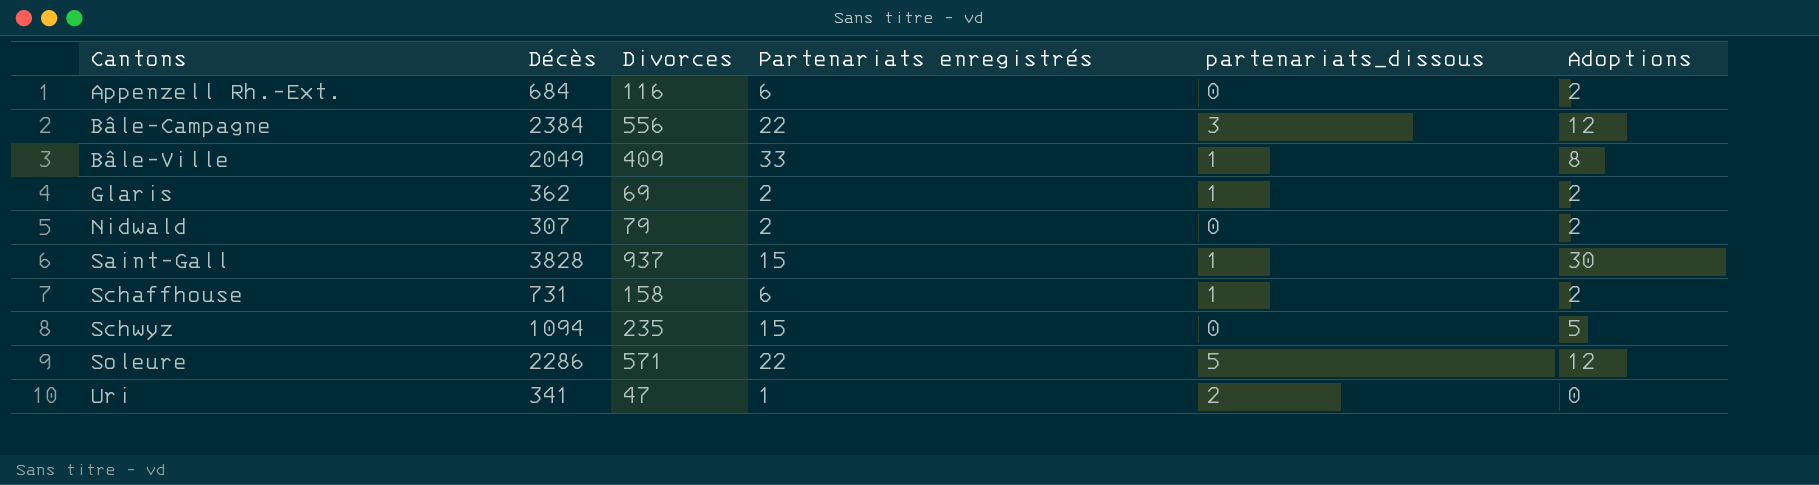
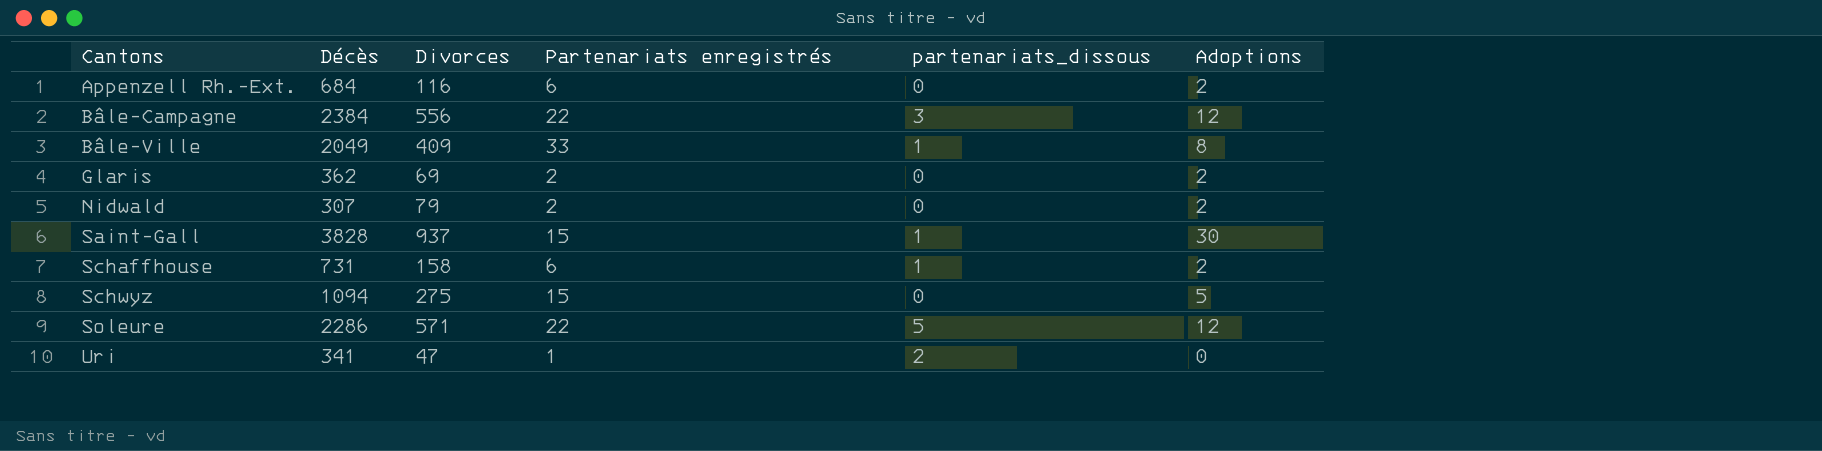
Glaris | partenariats_dissous: 1 -> 0
Schwyz | Divorces: 235 -> 275

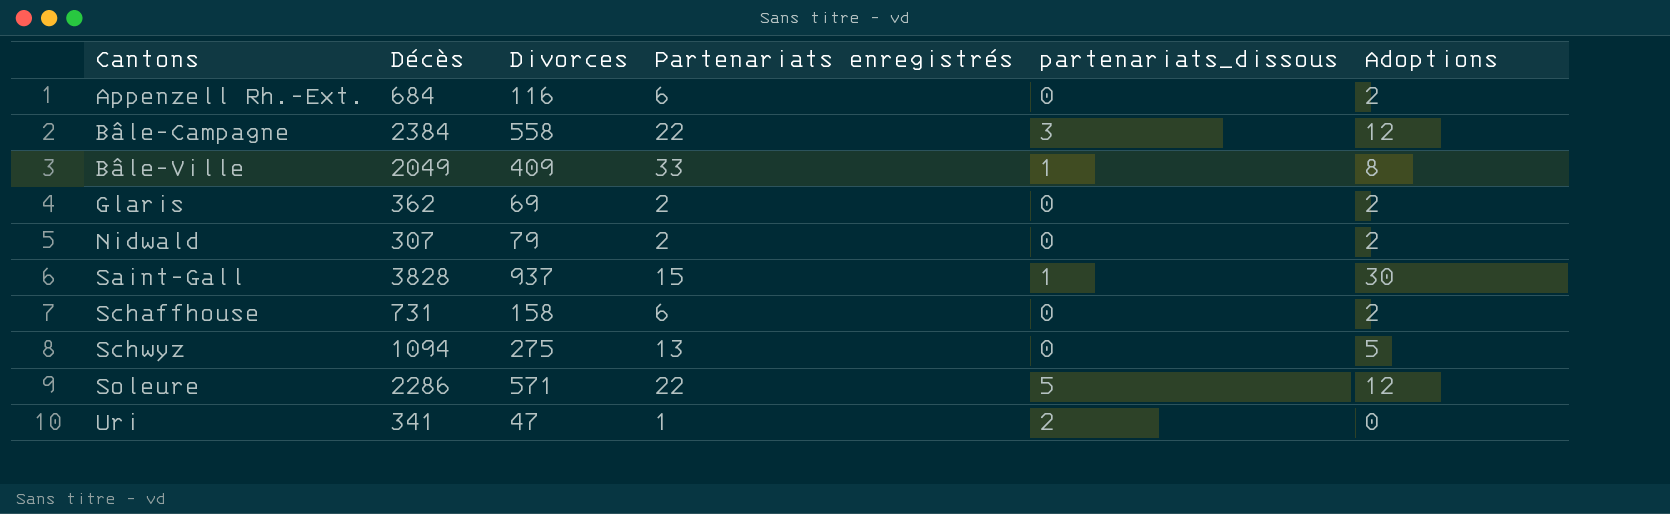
Bâle-Campagne | Divorces: 556 -> 558
Schaffhouse | partenariats_dissous: 1 -> 0
Schwyz | Partenariats enregistrés: 15 -> 13

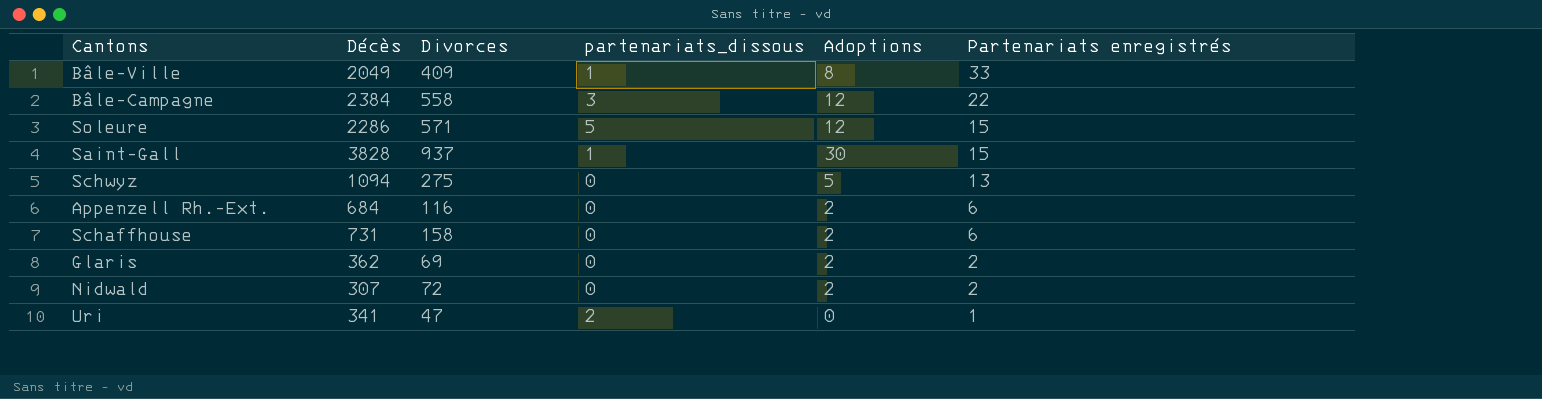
row order: Cantons ascending -> Partenariats enregistrés descending
column Partenariats enregistrés | position: 4 -> 6
Soleure | Partenariats enregistrés: 22 -> 15
Nidwald | Divorces: 79 -> 72

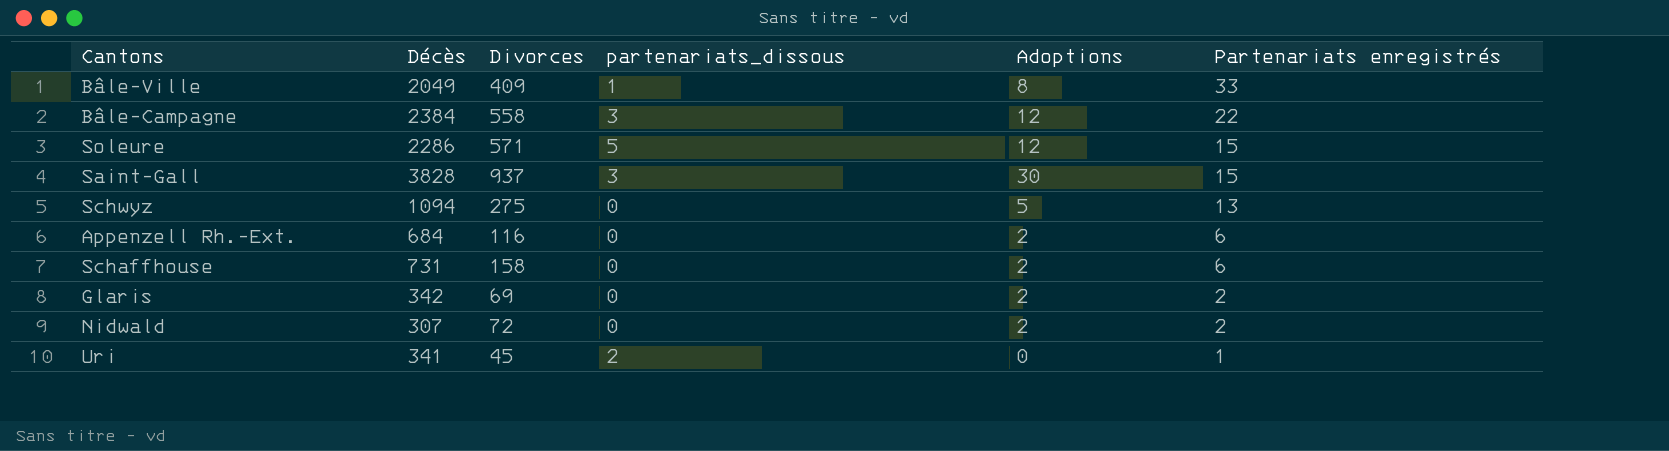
Saint-Gall | partenariats_dissous: 1 -> 3
Glaris | Décès: 362 -> 342
Uri | Divorces: 47 -> 45

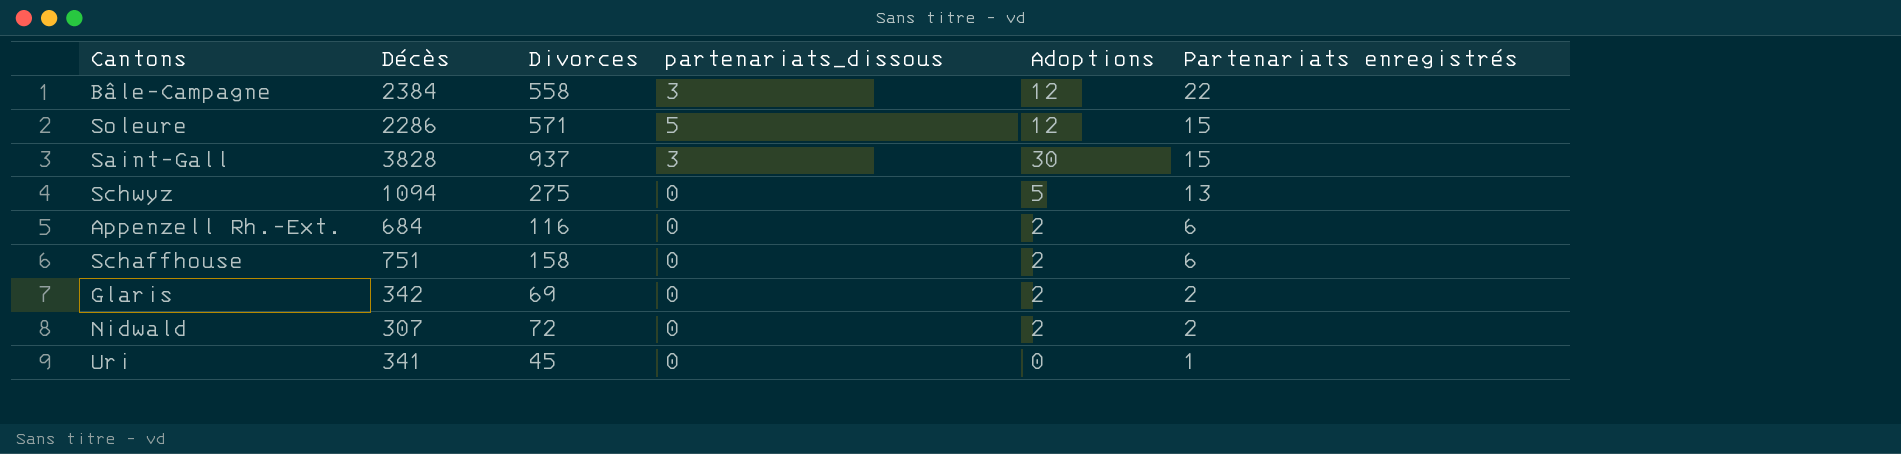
row Bâle-Ville: 2049 | 409 | 1 | 8 | 33 -> none
Schaffhouse | Décès: 731 -> 751
Uri | partenariats_dissous: 2 -> 0

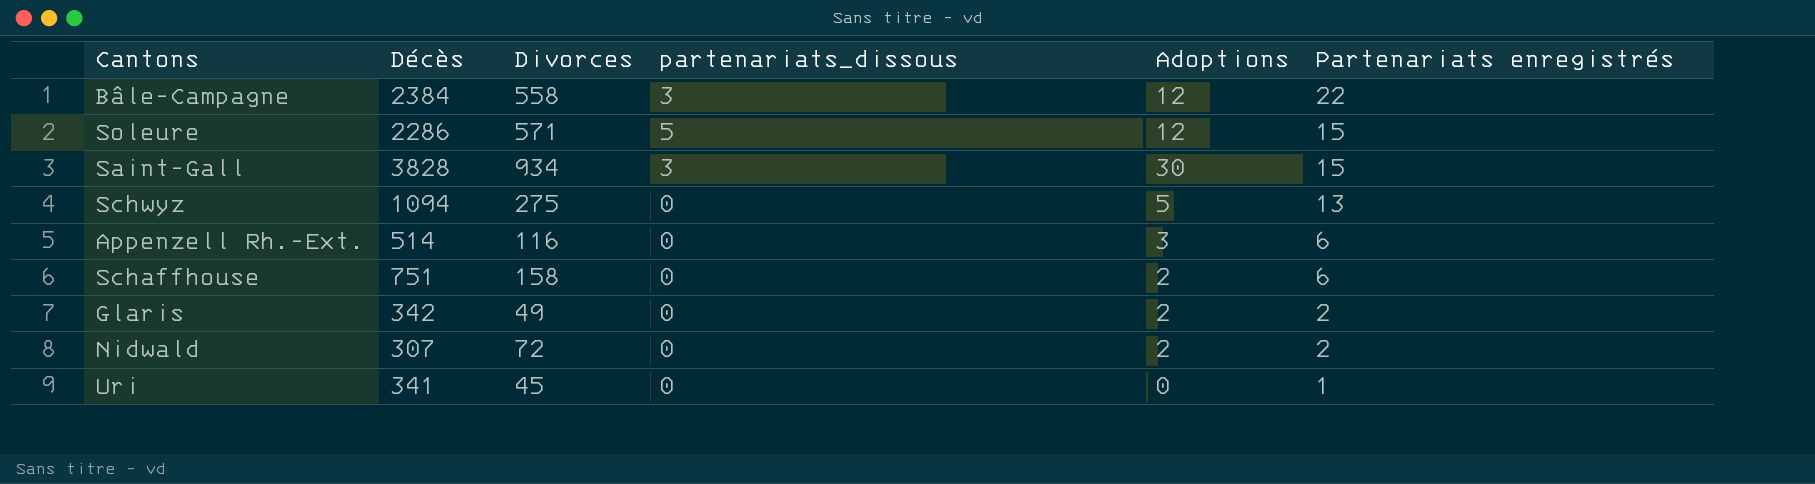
Saint-Gall | Divorces: 937 -> 934
Appenzell Rh.-Ext. | Décès: 684 -> 514
Appenzell Rh.-Ext. | Adoptions: 2 -> 3
Glaris | Divorces: 69 -> 49

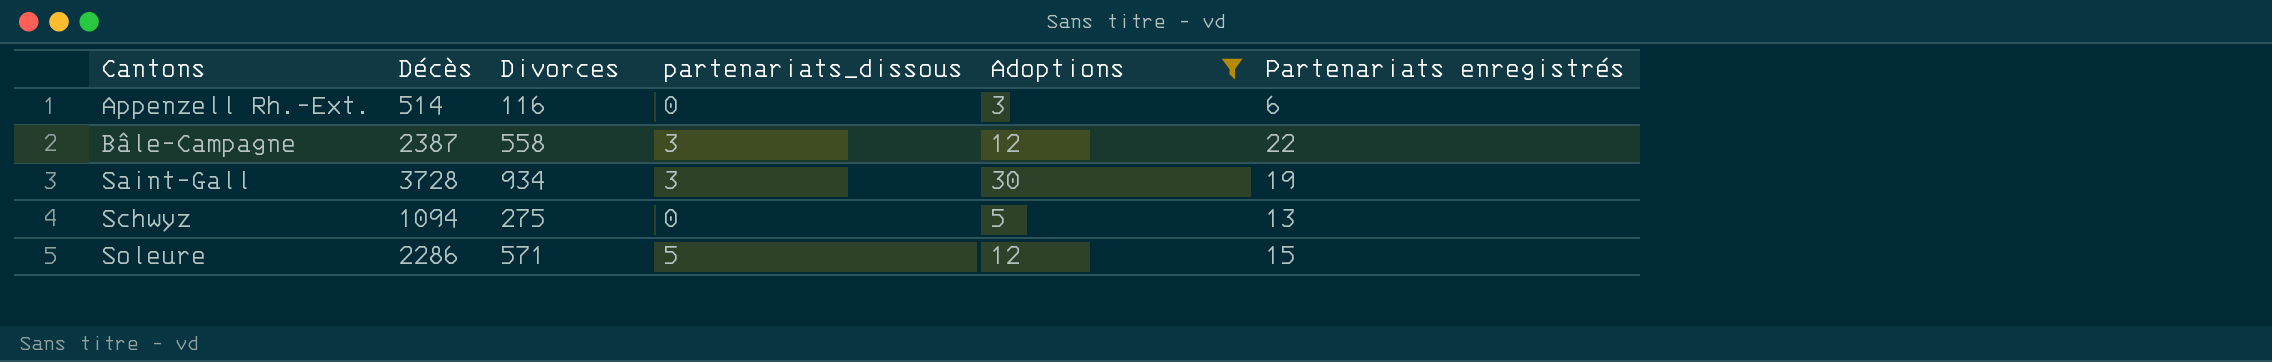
filter: none -> Adoptions >= 3
row order: Partenariats enregistrés descending -> Cantons ascending
Bâle-Campagne | Décès: 2384 -> 2387
Saint-Gall | Décès: 3828 -> 3728
Saint-Gall | Partenariats enregistrés: 15 -> 19

